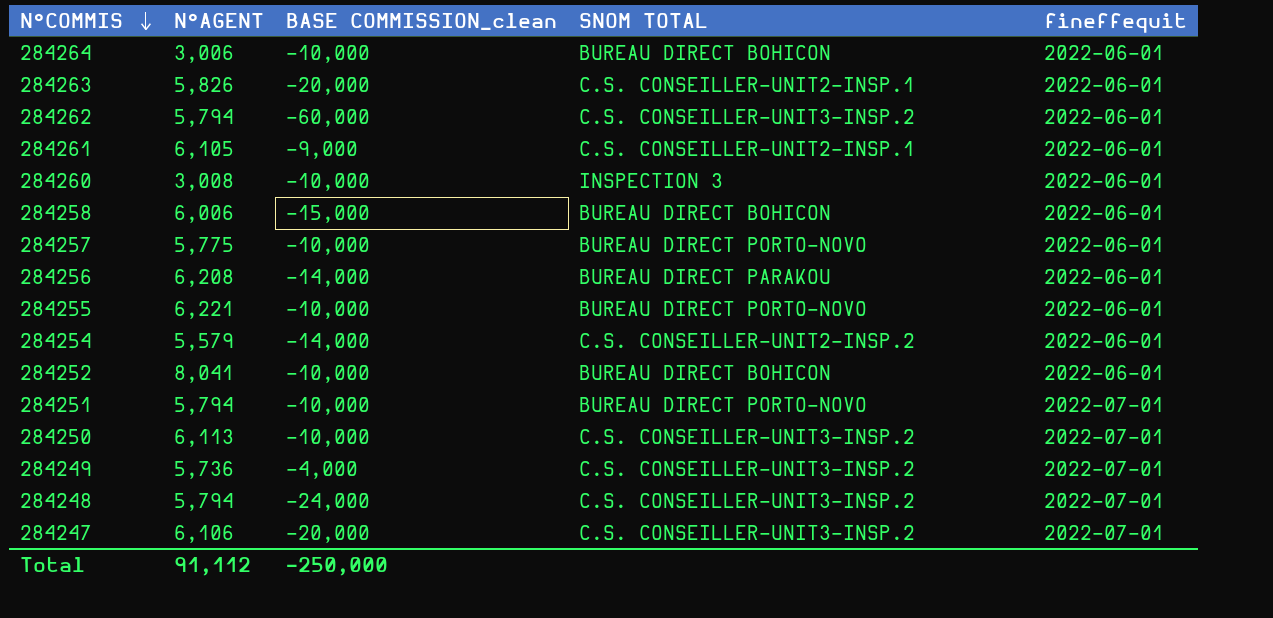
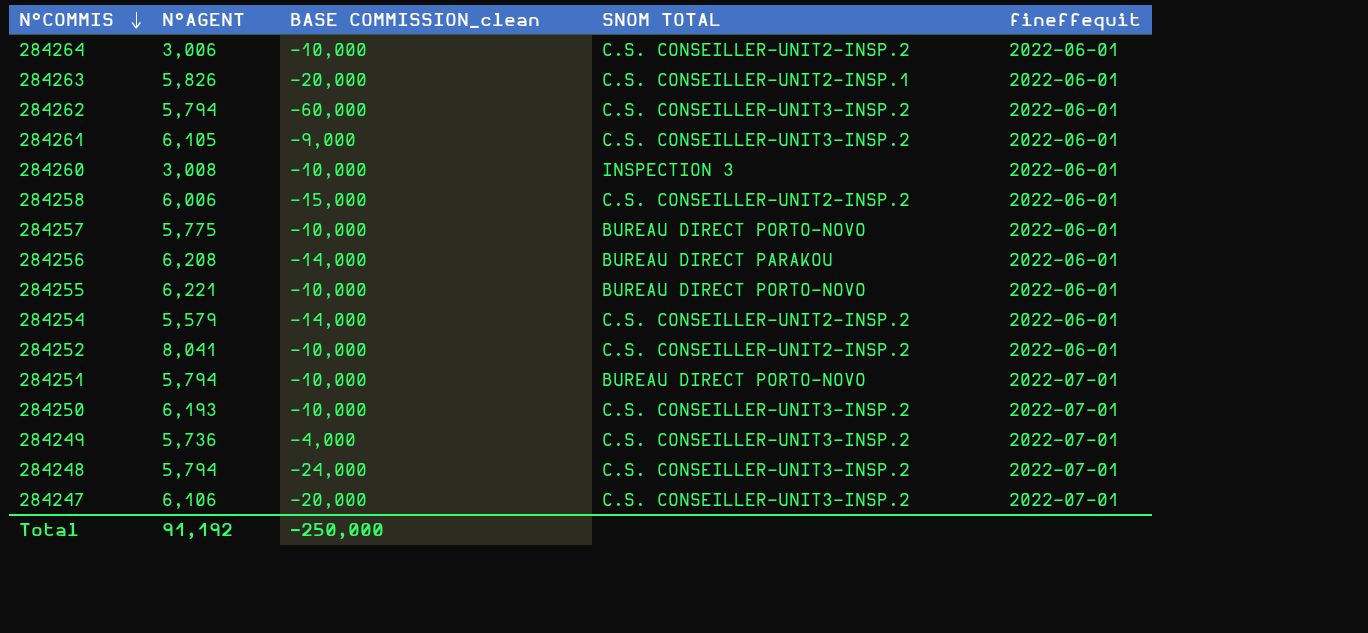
284264 | SNOM TOTAL: BUREAU DIRECT BOHICON -> C.S. CONSEILLER-UNIT2-INSP.2
284261 | SNOM TOTAL: C.S. CONSEILLER-UNIT2-INSP.1 -> C.S. CONSEILLER-UNIT3-INSP.2
284258 | SNOM TOTAL: BUREAU DIRECT BOHICON -> C.S. CONSEILLER-UNIT2-INSP.2
284252 | SNOM TOTAL: BUREAU DIRECT BOHICON -> C.S. CONSEILLER-UNIT2-INSP.2
284250 | N°AGENT: 6,113 -> 6,193
Total | N°AGENT: 91,112 -> 91,192

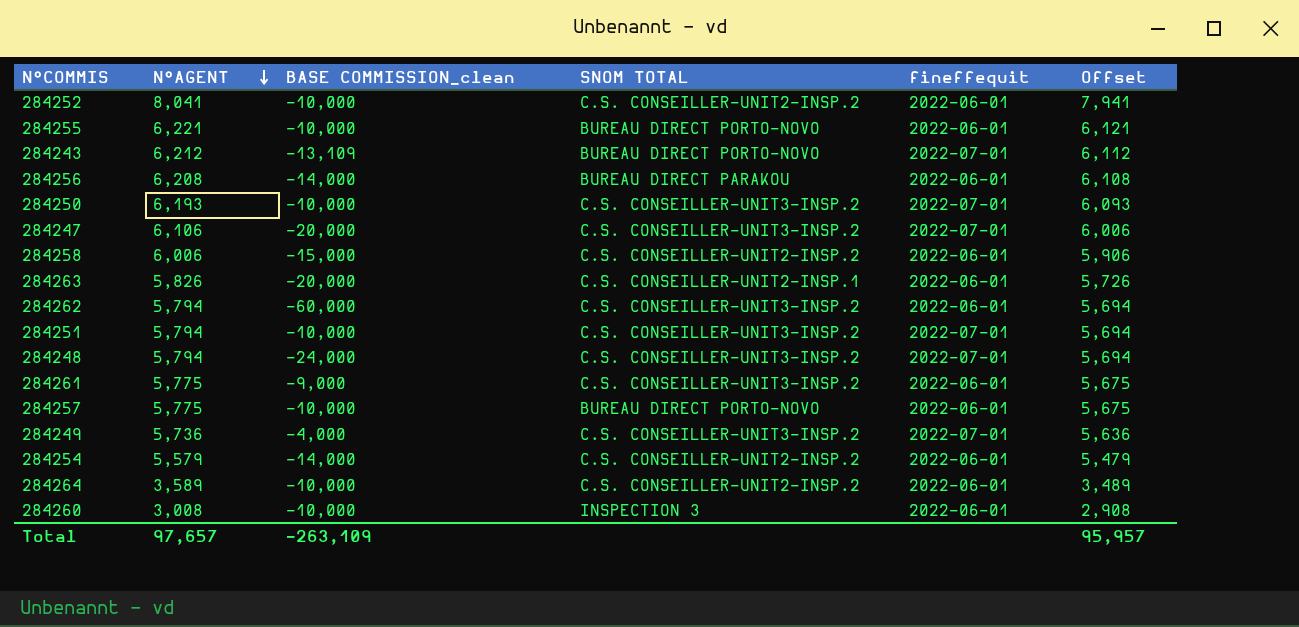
row order: N°COMMIS descending -> N°AGENT descending
column Offset | formula: none -> [N°AGENT] - 100
row 284243: none -> 6,212 | -13,109 | BUREAU DIRECT PORTO-NOVO | 2022-07-01 | 6,112
284251 | SNOM TOTAL: BUREAU DIRECT PORTO-NOVO -> C.S. CONSEILLER-UNIT3-INSP.2
284261 | N°AGENT: 6,105 -> 5,775
284264 | N°AGENT: 3,006 -> 3,589
Total | N°AGENT: 91,192 -> 97,657
Total | BASE COMMISSION_clean: -250,000 -> -263,109

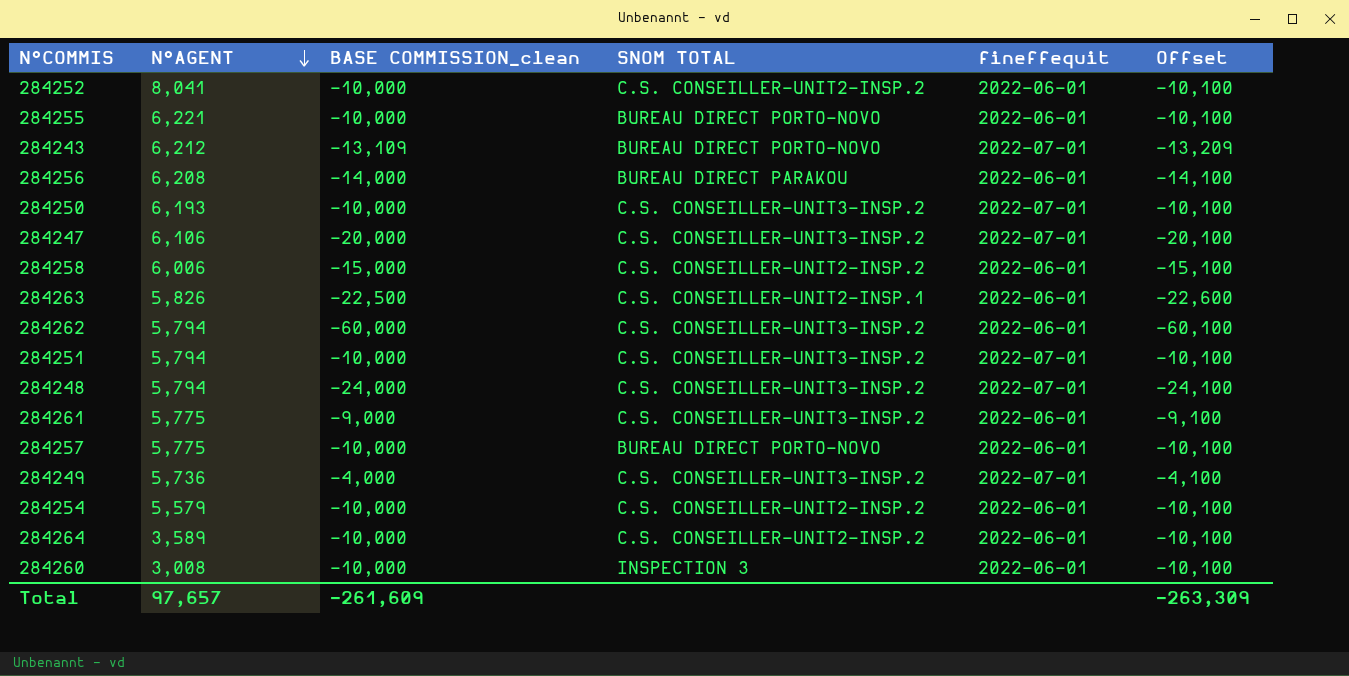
column Offset | formula: [N°AGENT] - 100 -> [BASE COMMISSION_clean] - 100
284263 | BASE COMMISSION_clean: -20,000 -> -22,500
284254 | BASE COMMISSION_clean: -14,000 -> -10,000
Total | BASE COMMISSION_clean: -263,109 -> -261,609
Total | Offset: 95,957 -> -263,309

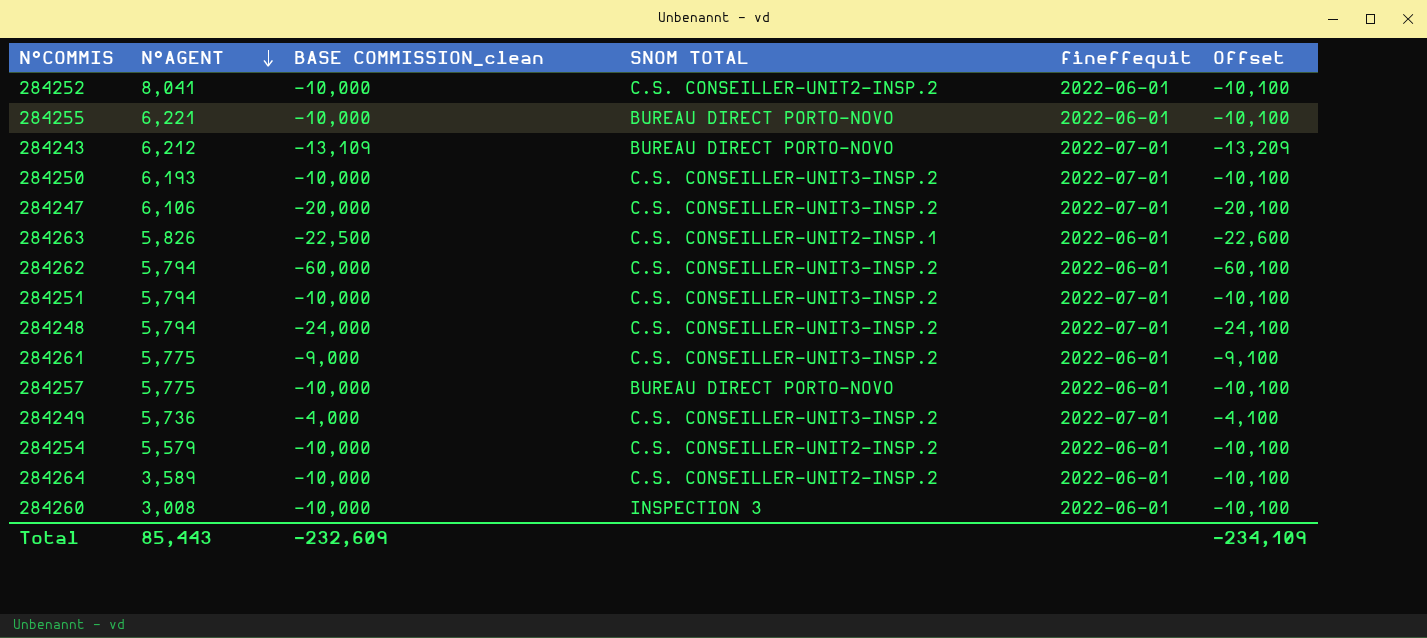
row 284256: 6,208 | -14,000 | BUREAU DIRECT PARAKOU | 2022-06-01 | -14,100 -> none
row 284258: 6,006 | -15,000 | C.S. CONSEILLER-UNIT2-INSP.2 | 2022-06-01 | -15,100 -> none
Total | N°AGENT: 97,657 -> 85,443
Total | BASE COMMISSION_clean: -261,609 -> -232,609
Total | Offset: -263,309 -> -234,109

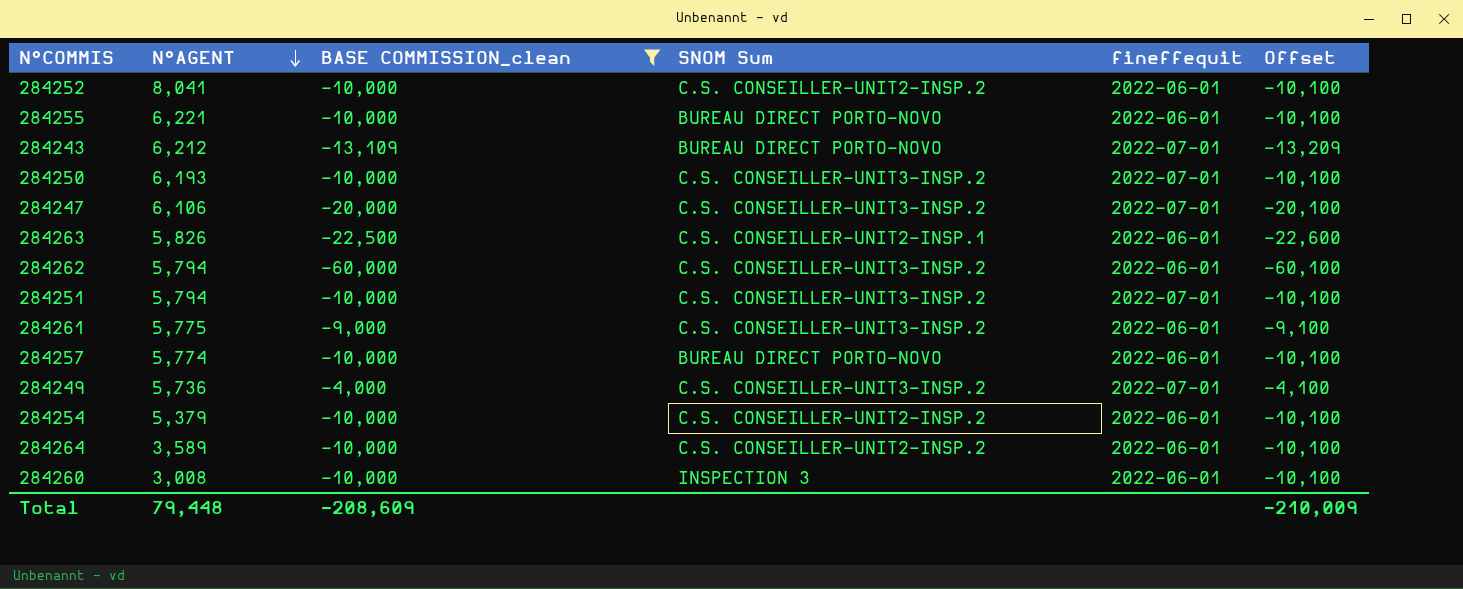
filter: none -> BASE COMMISSION_clean != -24,000
column name: SNOM TOTAL -> SNOM Sum
284257 | N°AGENT: 5,775 -> 5,774
284254 | N°AGENT: 5,579 -> 5,379
Total | N°AGENT: 85,443 -> 79,448
Total | BASE COMMISSION_clean: -232,609 -> -208,609
Total | Offset: -234,109 -> -210,009

